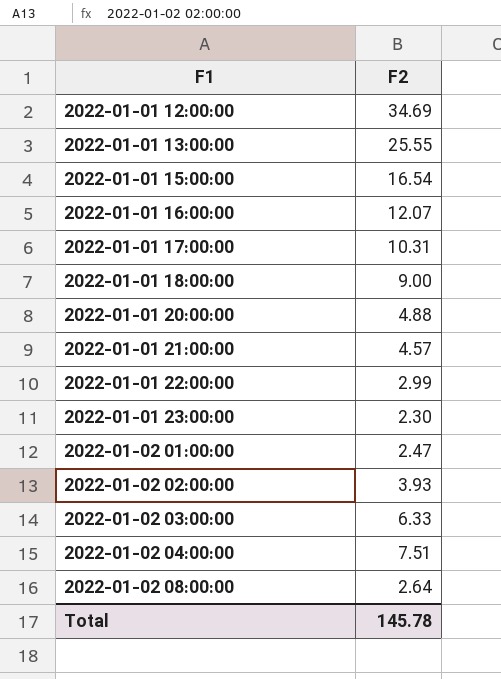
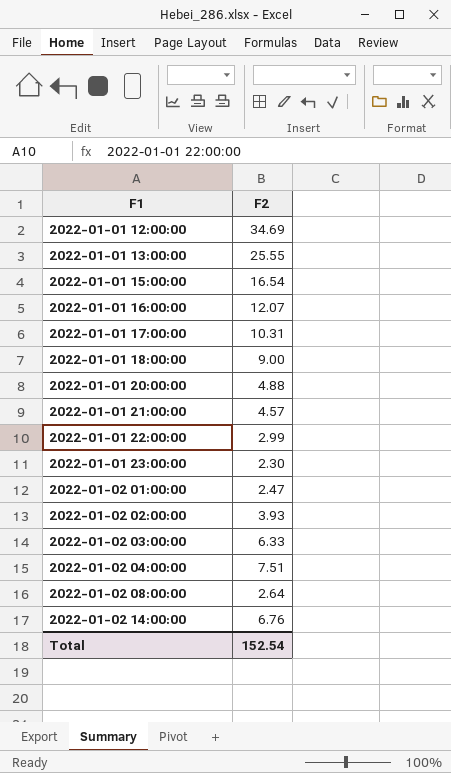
row 2022-01-02 14:00:00: none -> 6.76
Total | F2: 145.78 -> 152.54

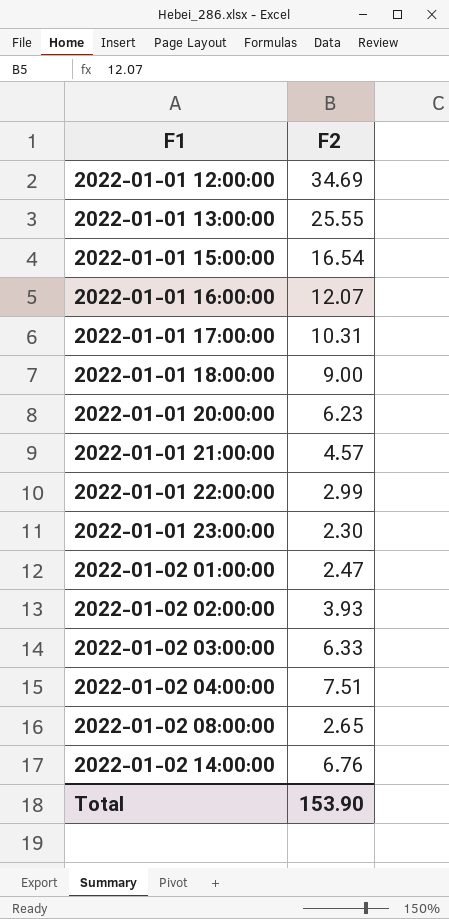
2022-01-01 20:00:00 | F2: 4.88 -> 6.23
2022-01-02 08:00:00 | F2: 2.64 -> 2.65
Total | F2: 152.54 -> 153.90

